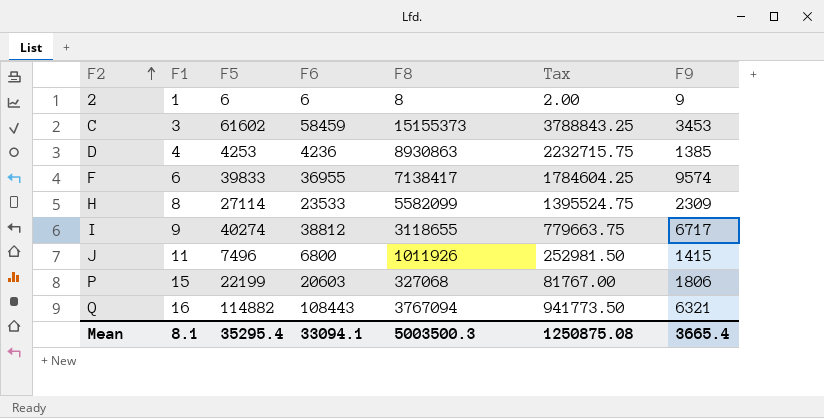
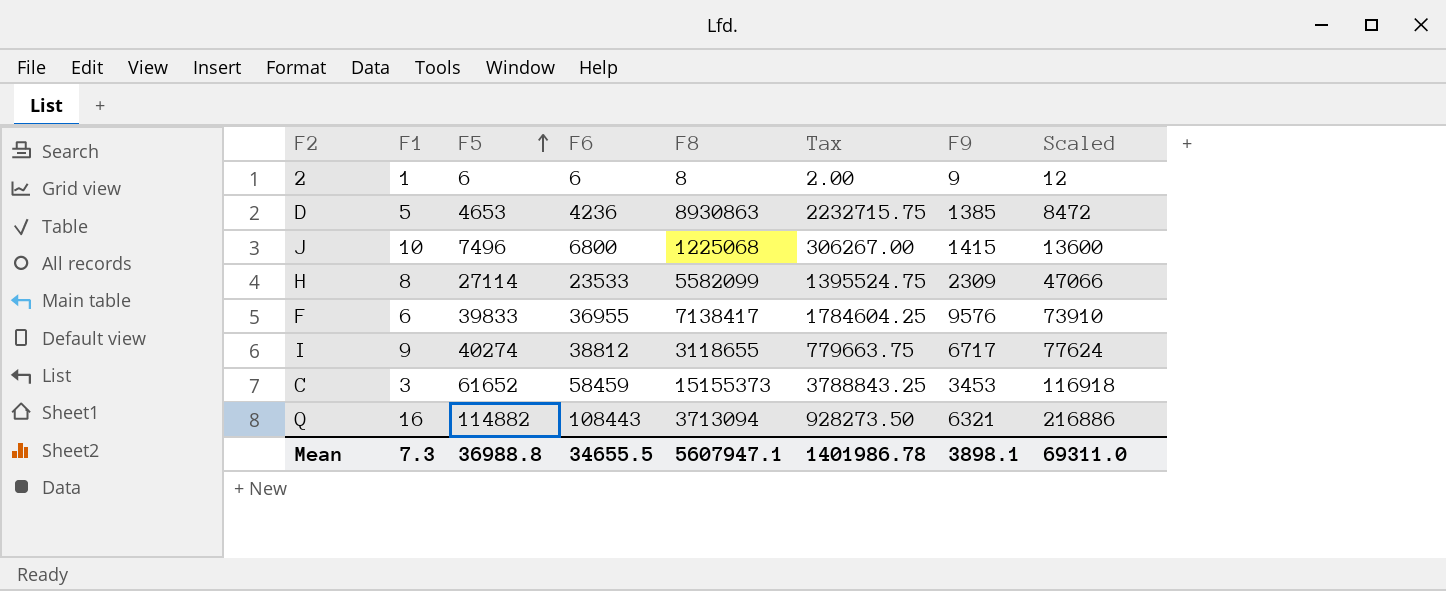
row order: F2 ascending -> F5 ascending
column Scaled | formula: none -> [F6] * 2
row P: 15 | 22199 | 20603 | 327068 | 81767.00 | 1806 -> none
D | F1: 4 -> 5
D | F5: 4253 -> 4653
J | F1: 11 -> 10
J | F8: 1011926 -> 1225068
J | Tax: 252981.50 -> 306267.00
F | F9: 9574 -> 9576
C | F5: 61602 -> 61652
Q | F8: 3767094 -> 3713094
Q | Tax: 941773.50 -> 928273.50
Mean | F1: 8.1 -> 7.3
Mean | F5: 35295.4 -> 36988.8
Mean | F6: 33094.1 -> 34655.5
Mean | F8: 5003500.3 -> 5607947.1
Mean | Tax: 1250875.08 -> 1401986.78
Mean | F9: 3665.4 -> 3898.1

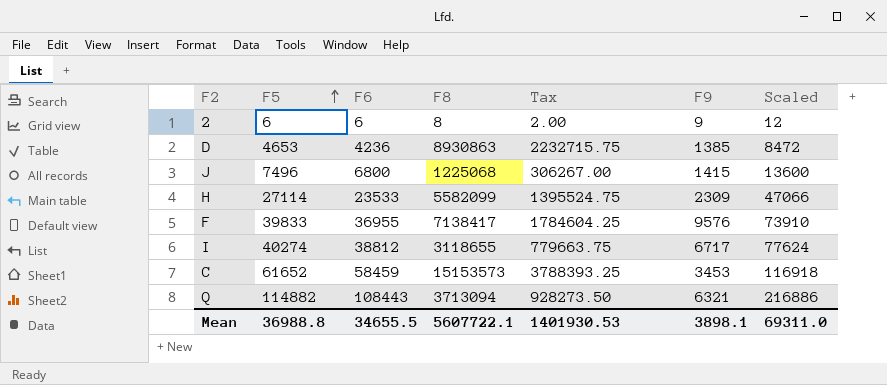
column F1 | position: 2 -> none
C | F8: 15155373 -> 15153573
C | Tax: 3788843.25 -> 3788393.25
Mean | F8: 5607947.1 -> 5607722.1
Mean | Tax: 1401986.78 -> 1401930.53

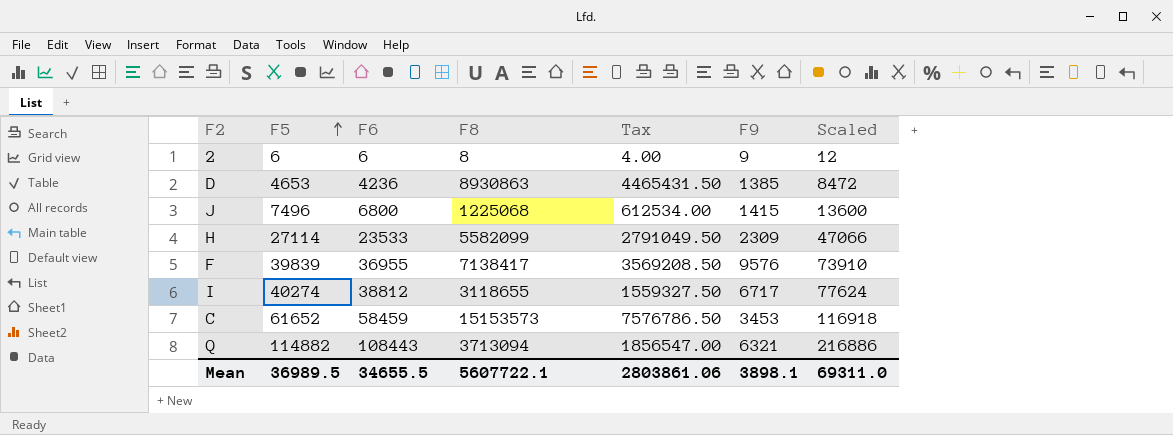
column Tax | formula: [F8] * 0.25 -> [F8] * 0.5
F | F5: 39833 -> 39839
Mean | F5: 36988.8 -> 36989.5
Mean | Tax: 1401930.53 -> 2803861.06

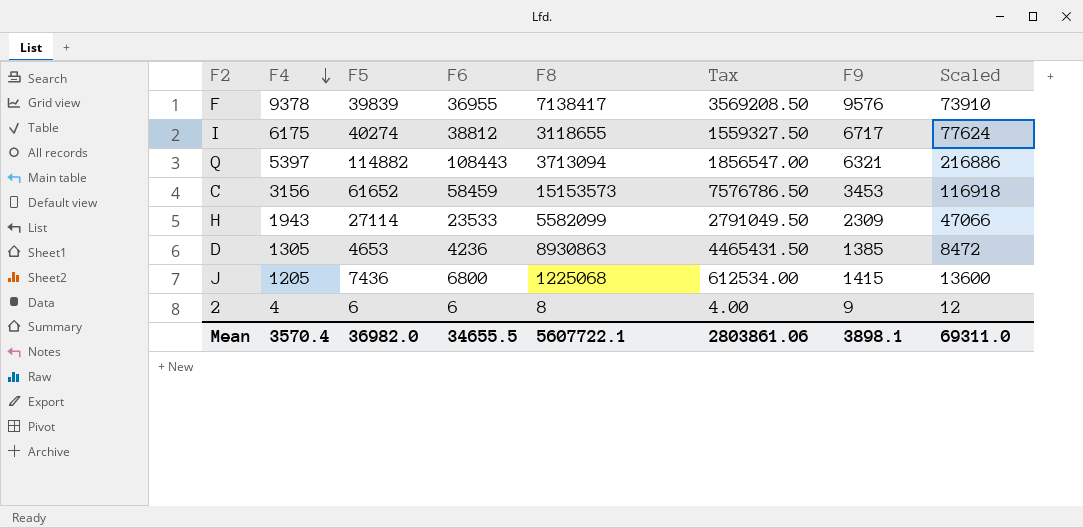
row order: F5 ascending -> F4 descending
column F4 | position: none -> 2
J | F5: 7496 -> 7436
Mean | F5: 36989.5 -> 36982.0

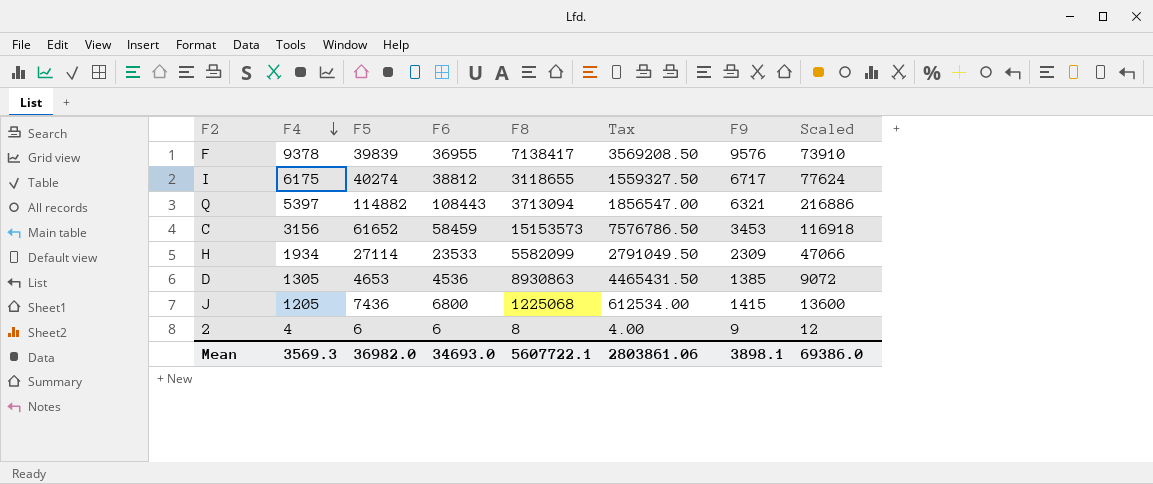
H | F4: 1943 -> 1934
D | F6: 4236 -> 4536
D | Scaled: 8472 -> 9072
Mean | F4: 3570.4 -> 3569.3
Mean | F6: 34655.5 -> 34693.0
Mean | Scaled: 69311.0 -> 69386.0

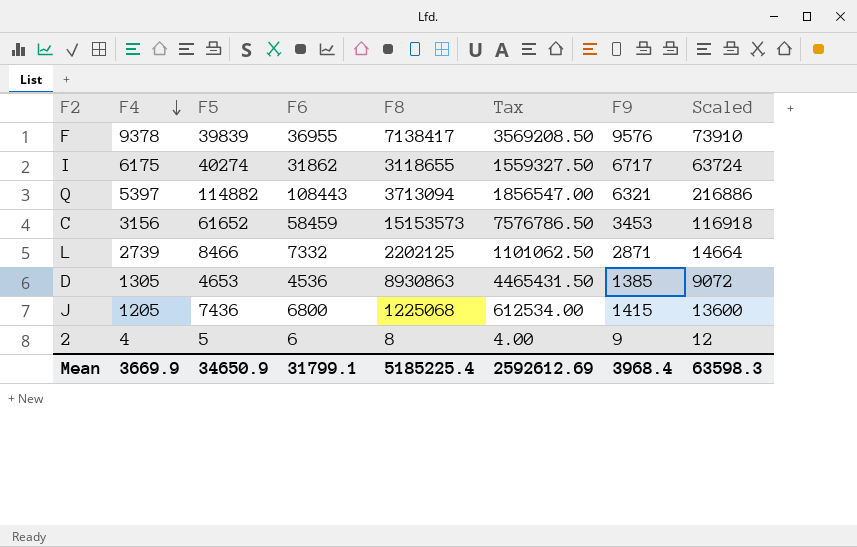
row H: 1934 | 27114 | 23533 | 5582099 | 2791049.50 | 2309 | 47066 -> none
I | F6: 38812 -> 31862
I | Scaled: 77624 -> 63724
row L: none -> 2739 | 8466 | 7332 | 2202125 | 1101062.50 | 2871 | 14664
2 | F5: 6 -> 5
Mean | F4: 3569.3 -> 3669.9
Mean | F5: 36982.0 -> 34650.9
Mean | F6: 34693.0 -> 31799.1
Mean | F8: 5607722.1 -> 5185225.4
Mean | Tax: 2803861.06 -> 2592612.69
Mean | F9: 3898.1 -> 3968.4
Mean | Scaled: 69386.0 -> 63598.3

